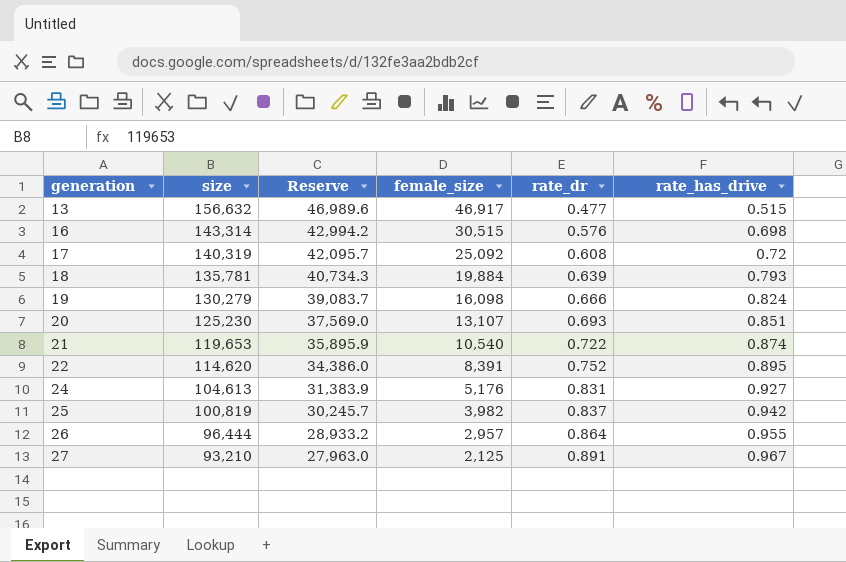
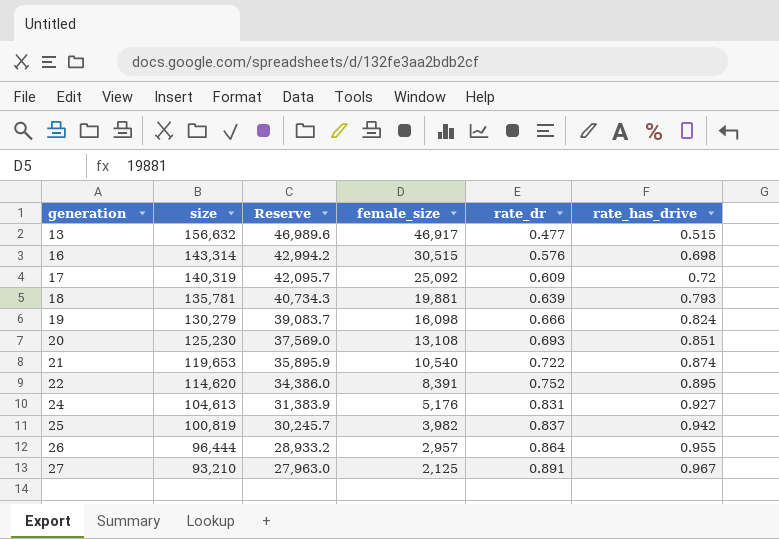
17 | rate_dr: 0.608 -> 0.609
18 | female_size: 19,884 -> 19,881
20 | female_size: 13,107 -> 13,108

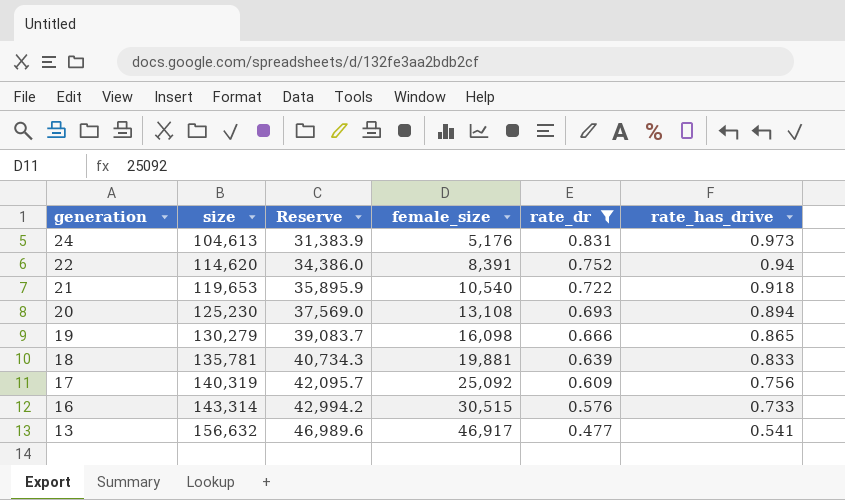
filter: none -> rate_dr <= 0.831
row order: generation ascending -> generation descending
24 | rate_has_drive: 0.927 -> 0.973
22 | rate_has_drive: 0.895 -> 0.94
21 | rate_has_drive: 0.874 -> 0.918
20 | rate_has_drive: 0.851 -> 0.894
19 | rate_has_drive: 0.824 -> 0.865
18 | rate_has_drive: 0.793 -> 0.833
17 | rate_has_drive: 0.72 -> 0.756
16 | rate_has_drive: 0.698 -> 0.733
13 | rate_has_drive: 0.515 -> 0.541

